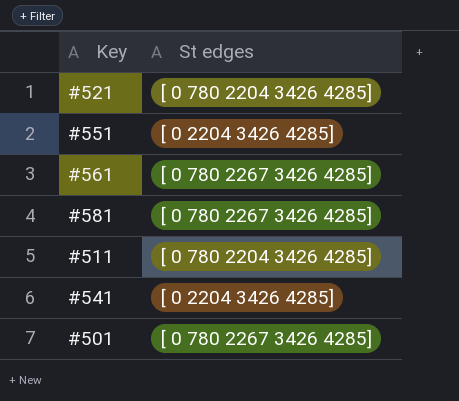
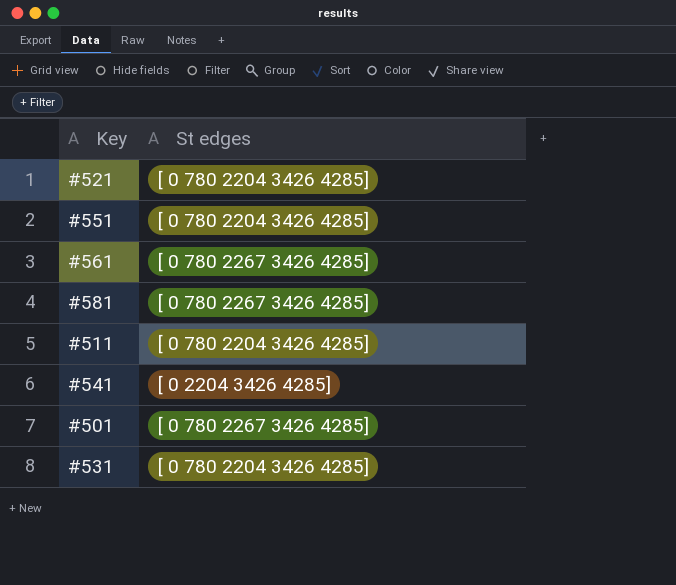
#551 | St edges: [ 0 2204 3426 4285] -> [ 0 780 2204 3426 4285]
row #531: none -> [ 0 780 2204 3426 4285]

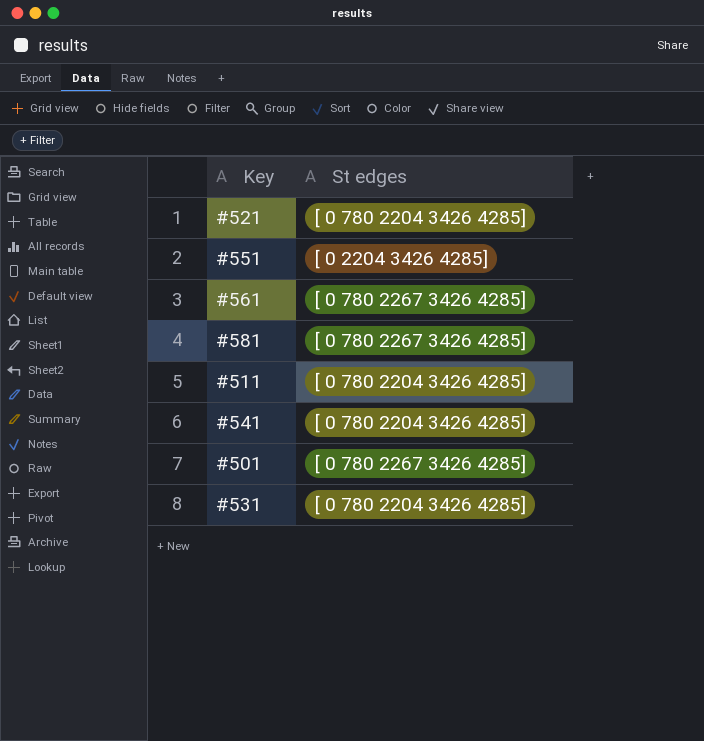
#551 | St edges: [ 0 780 2204 3426 4285] -> [ 0 2204 3426 4285]
#541 | St edges: [ 0 2204 3426 4285] -> [ 0 780 2204 3426 4285]

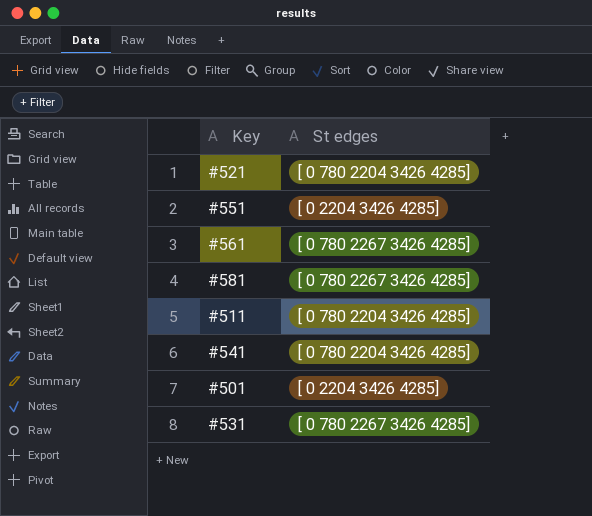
#501 | St edges: [ 0 780 2267 3426 4285] -> [ 0 2204 3426 4285]
#531 | St edges: [ 0 780 2204 3426 4285] -> [ 0 780 2267 3426 4285]

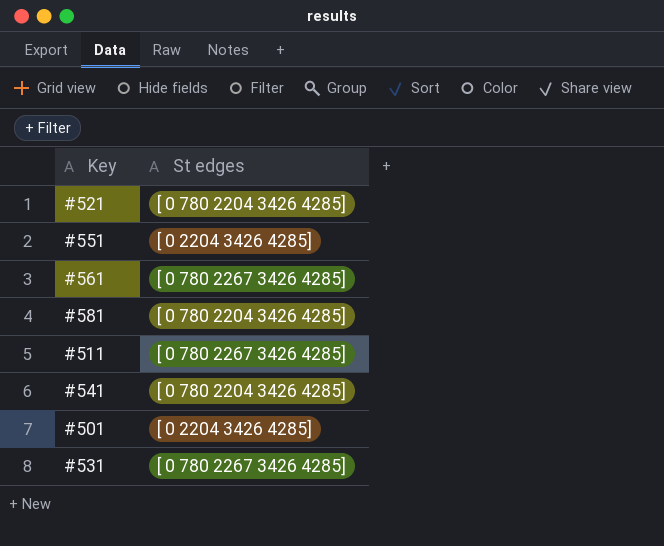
#581 | St edges: [ 0 780 2267 3426 4285] -> [ 0 780 2204 3426 4285]
#511 | St edges: [ 0 780 2204 3426 4285] -> [ 0 780 2267 3426 4285]

